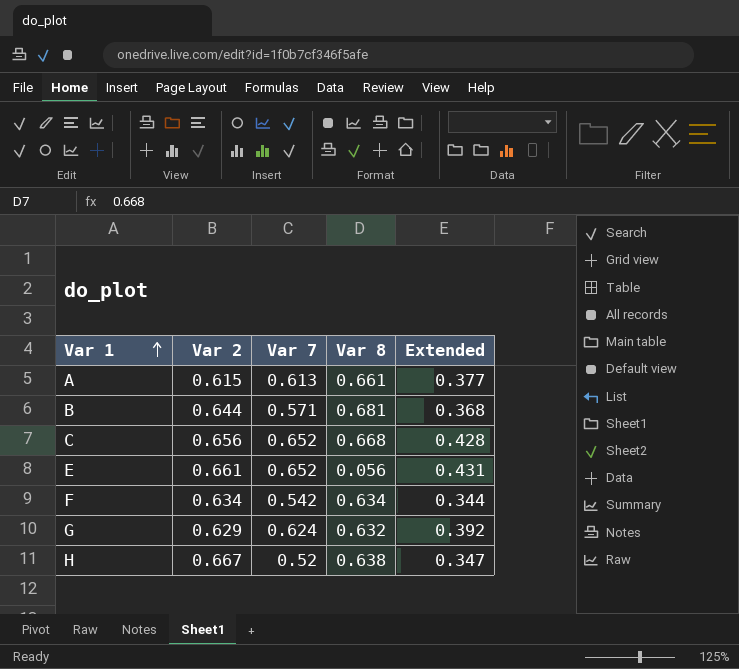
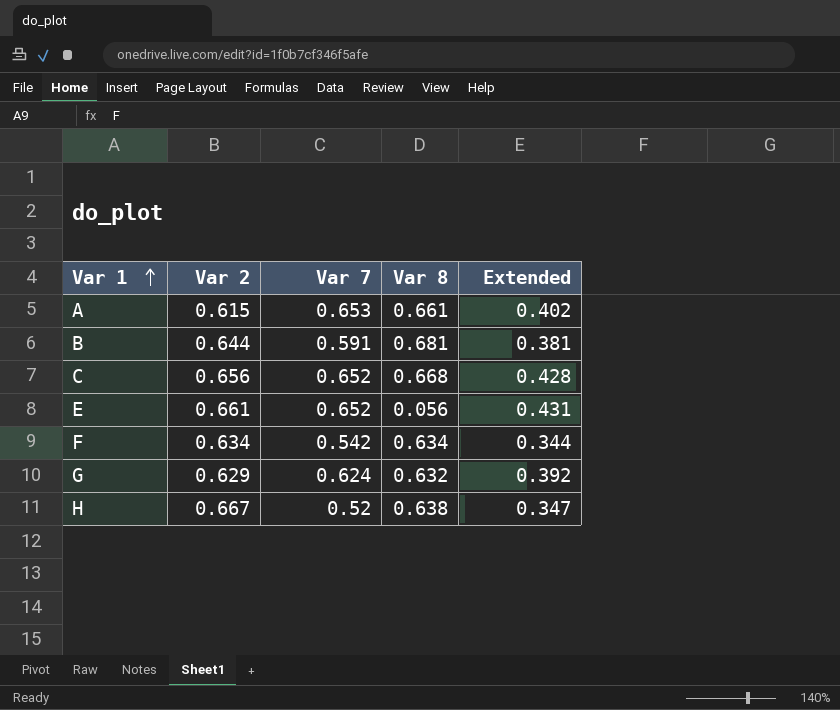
A | Var 7: 0.613 -> 0.653
A | Extended: 0.377 -> 0.402
B | Var 7: 0.571 -> 0.591
B | Extended: 0.368 -> 0.381

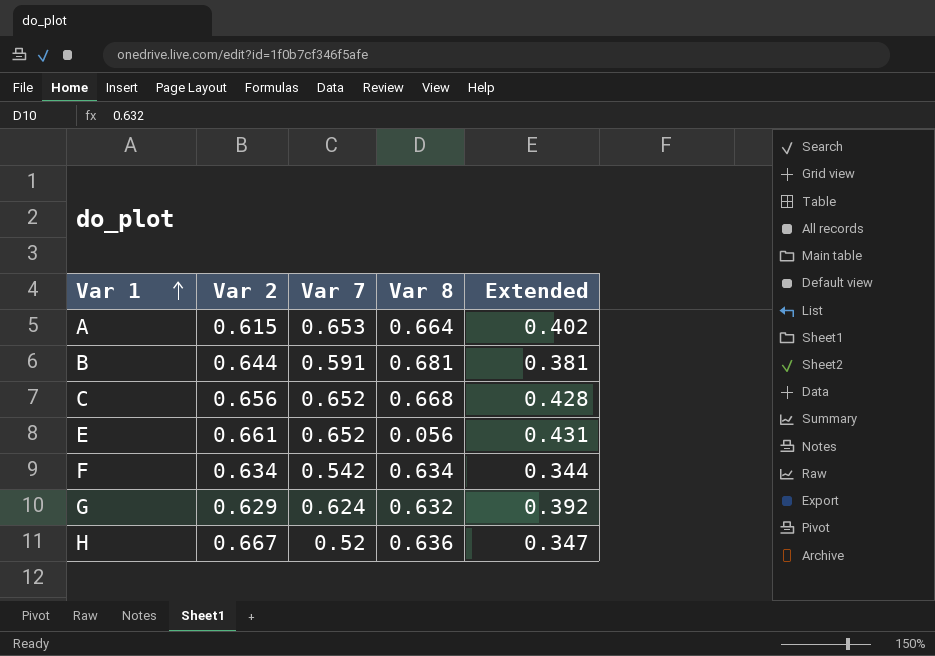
A | Var 8: 0.661 -> 0.664
H | Var 8: 0.638 -> 0.636

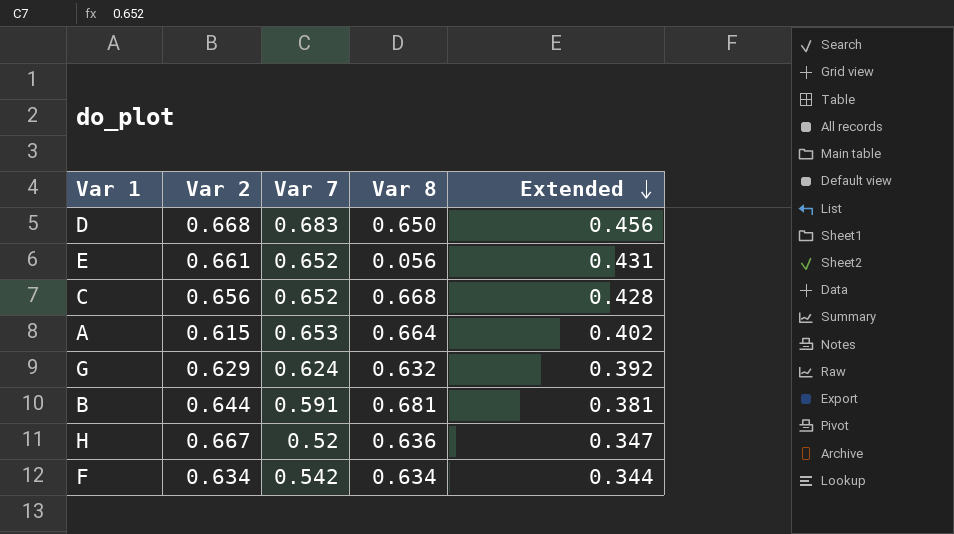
row order: Var 1 ascending -> Extended descending
row D: none -> 0.668 | 0.683 | 0.650 | 0.456

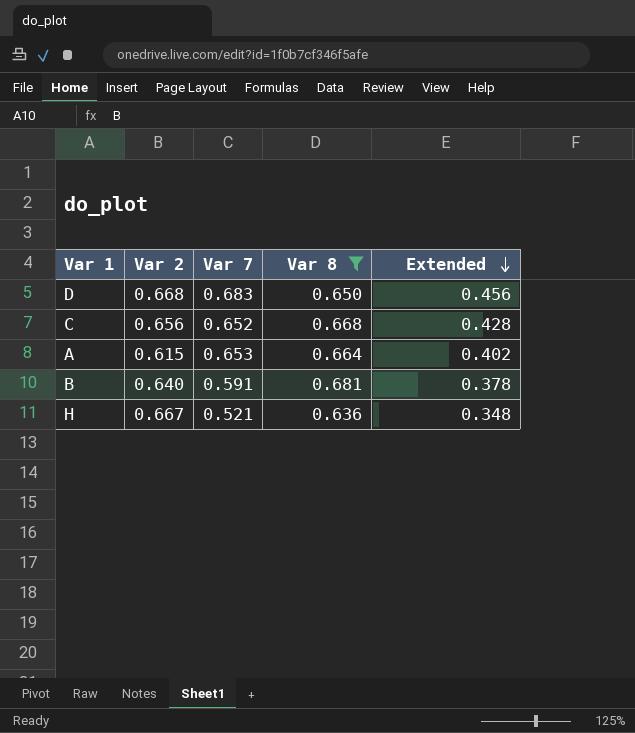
filter: none -> Var 8 >= 0.636
B | Var 2: 0.644 -> 0.640
B | Extended: 0.381 -> 0.378
H | Var 7: 0.52 -> 0.521
H | Extended: 0.347 -> 0.348

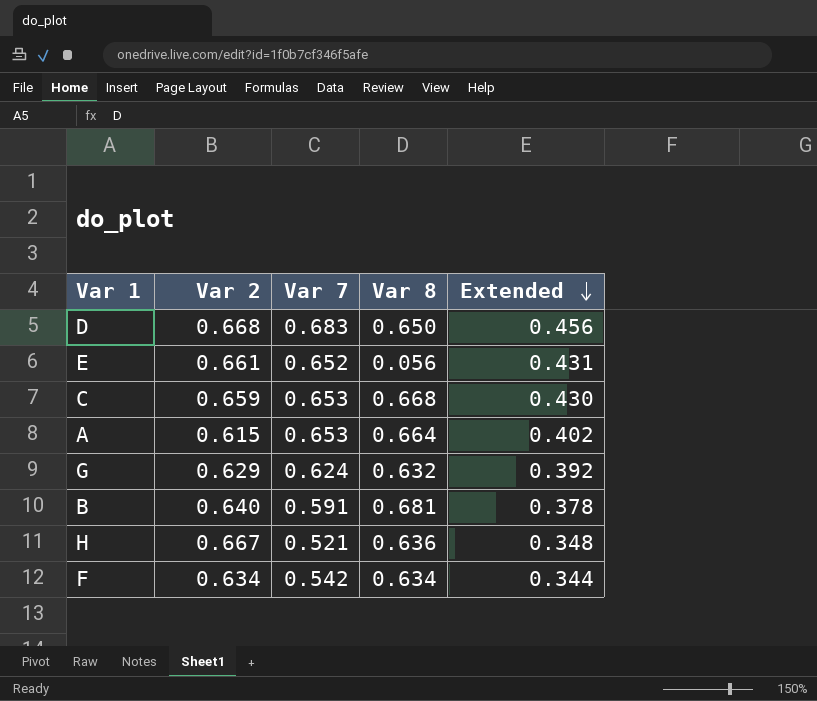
filter: Var 8 >= 0.636 -> none
C | Var 2: 0.656 -> 0.659
C | Var 7: 0.652 -> 0.653
C | Extended: 0.428 -> 0.430

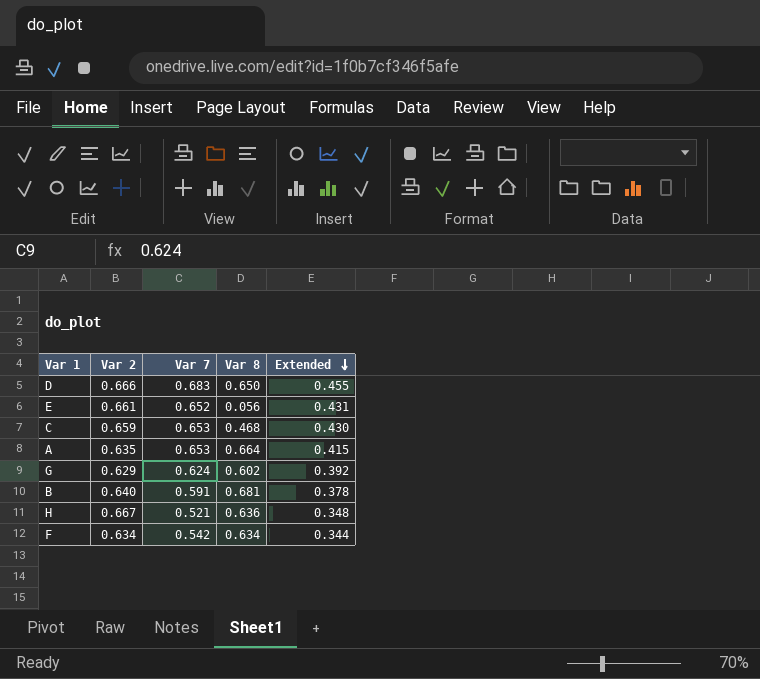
D | Var 2: 0.668 -> 0.666
D | Extended: 0.456 -> 0.455
C | Var 8: 0.668 -> 0.468
A | Var 2: 0.615 -> 0.635
A | Extended: 0.402 -> 0.415
G | Var 8: 0.632 -> 0.602

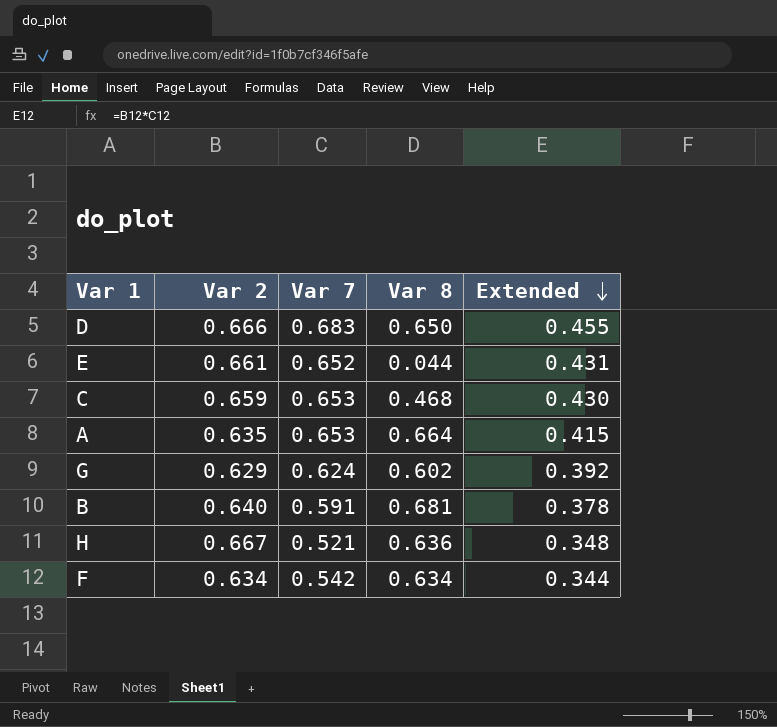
E | Var 8: 0.056 -> 0.044

